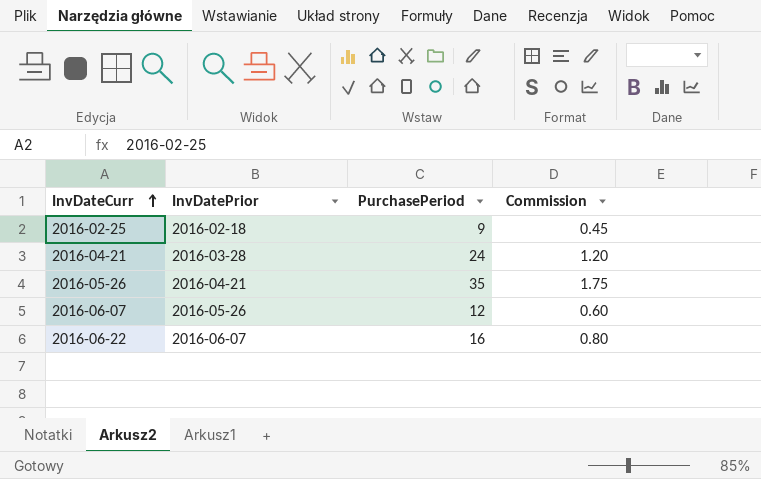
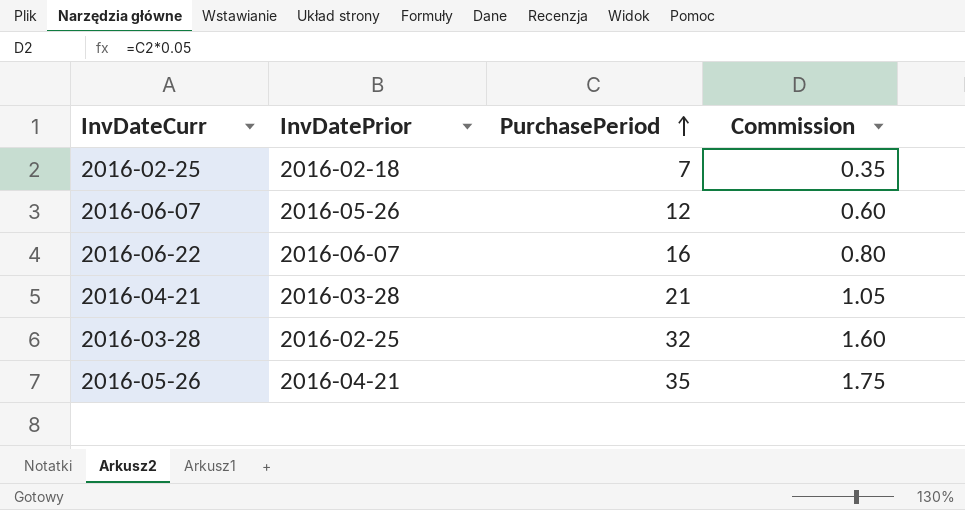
row order: InvDateCurr ascending -> PurchasePeriod ascending
2016-02-25 | PurchasePeriod: 9 -> 7
2016-02-25 | Commission: 0.45 -> 0.35
2016-04-21 | PurchasePeriod: 24 -> 21
2016-04-21 | Commission: 1.20 -> 1.05
row 2016-03-28: none -> 2016-02-25 | 32 | 1.60

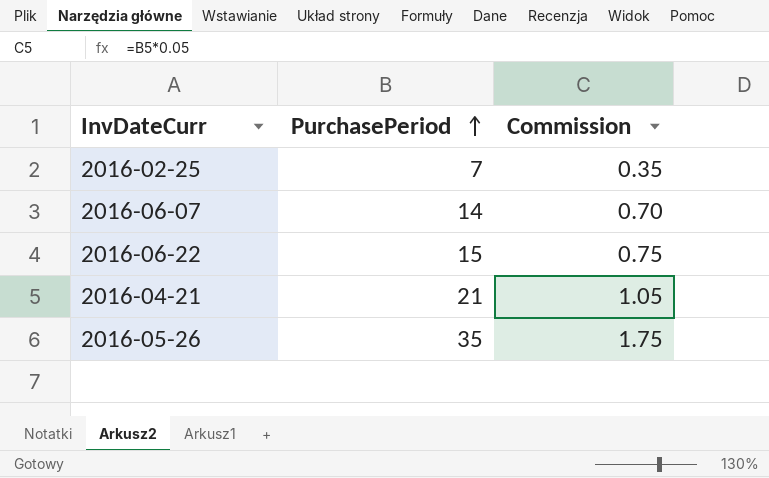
column InvDatePrior | position: 2 -> none
row 2016-03-28: 2016-02-25 | 32 | 1.60 -> none
2016-06-07 | PurchasePeriod: 12 -> 14
2016-06-07 | Commission: 0.60 -> 0.70
2016-06-22 | PurchasePeriod: 16 -> 15
2016-06-22 | Commission: 0.80 -> 0.75

